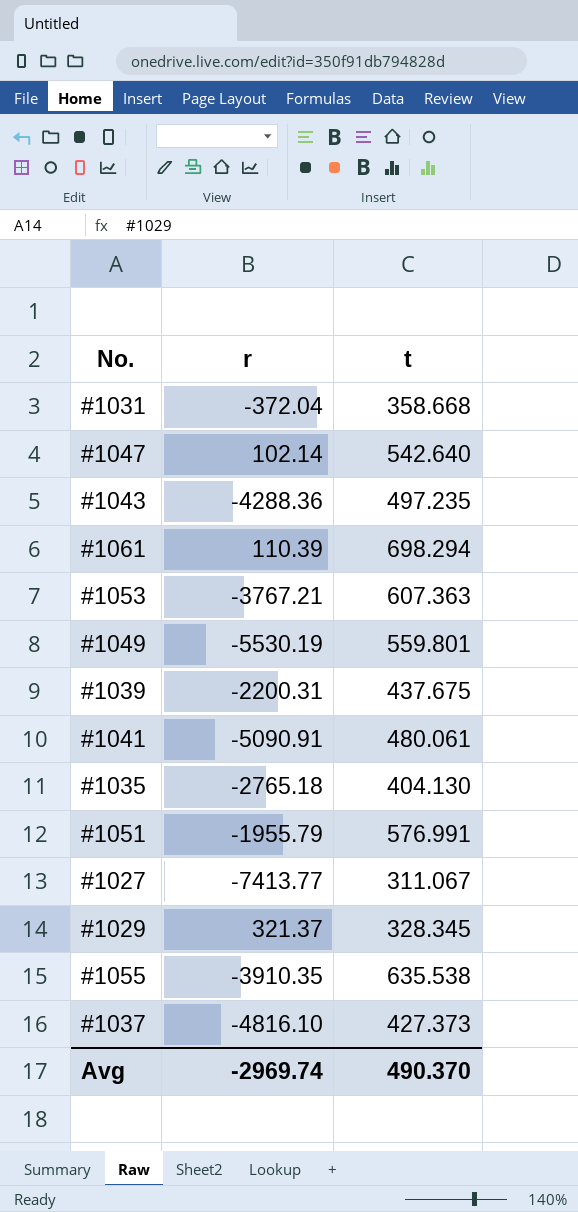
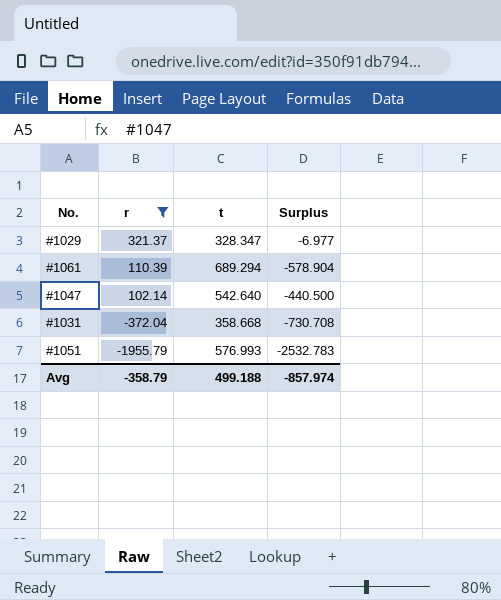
filter: none -> r >= -1955.79
row order: none -> r descending
column Surplus | formula: none -> [r] - [t]
#1029 | t: 328.345 -> 328.347
#1061 | t: 698.294 -> 689.294
#1051 | t: 576.991 -> 576.993
Avg | r: -2969.74 -> -358.79
Avg | t: 490.370 -> 499.188

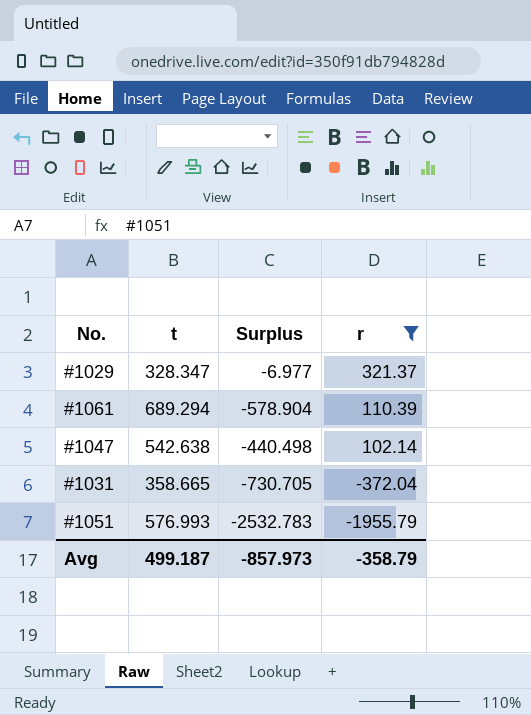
column r | position: 2 -> 4
#1047 | t: 542.640 -> 542.638
#1047 | Surplus: -440.500 -> -440.498
#1031 | t: 358.668 -> 358.665
#1031 | Surplus: -730.708 -> -730.705
Avg | t: 499.188 -> 499.187
Avg | Surplus: -857.974 -> -857.973

